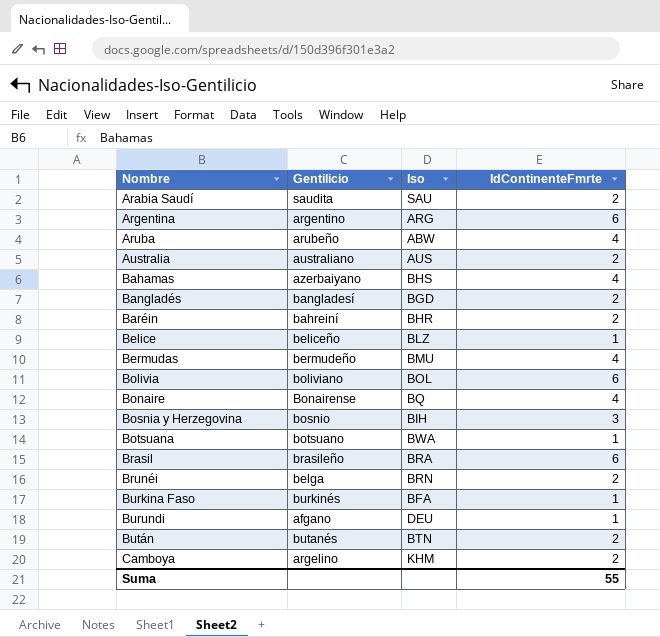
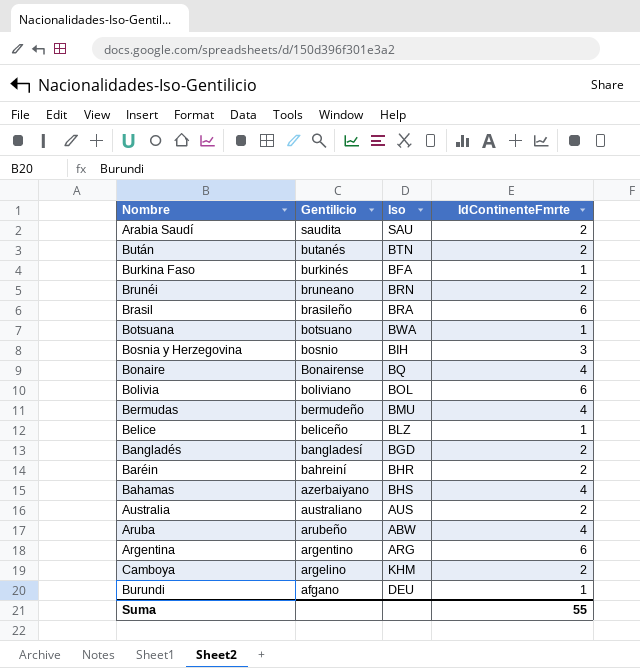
row order: Nombre ascending -> Gentilicio descending
Brunéi | Gentilicio: belga -> bruneano

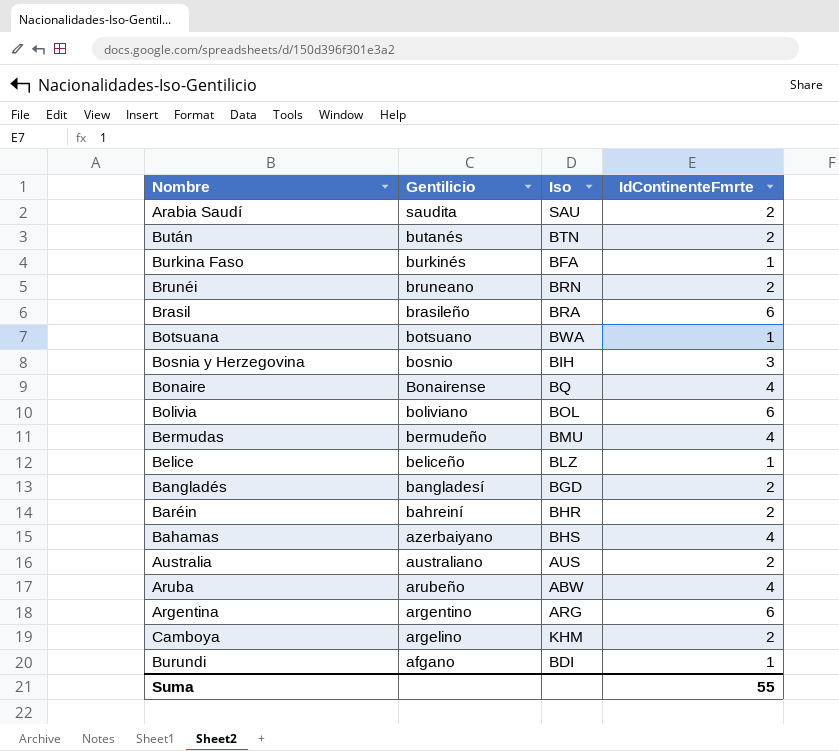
Burundi | Iso: DEU -> BDI

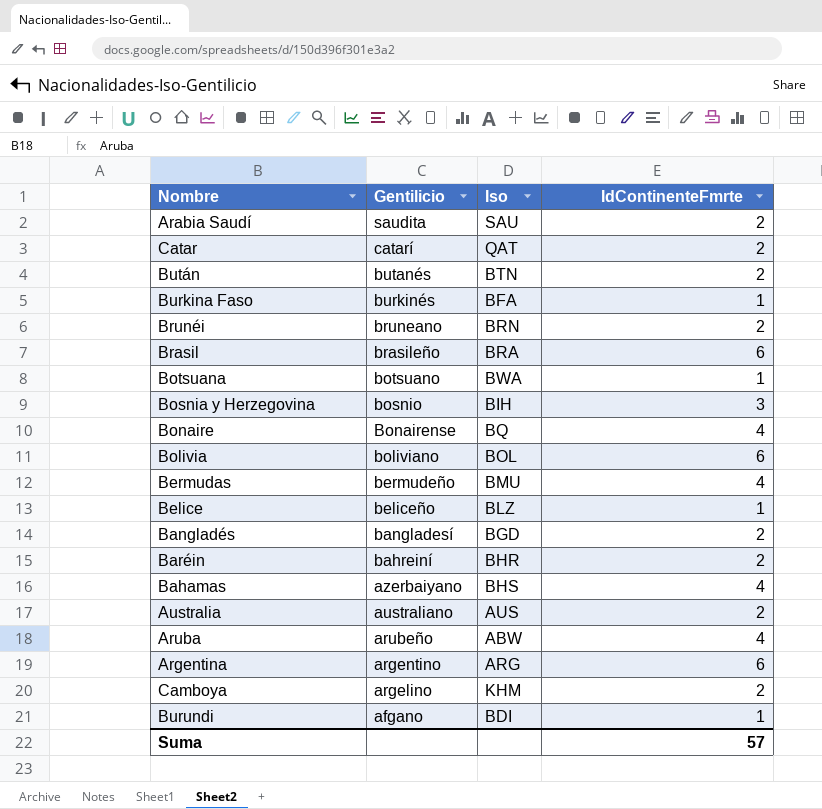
row Catar: none -> catarí | QAT | 2
Suma | IdContinenteFmrte: 55 -> 57

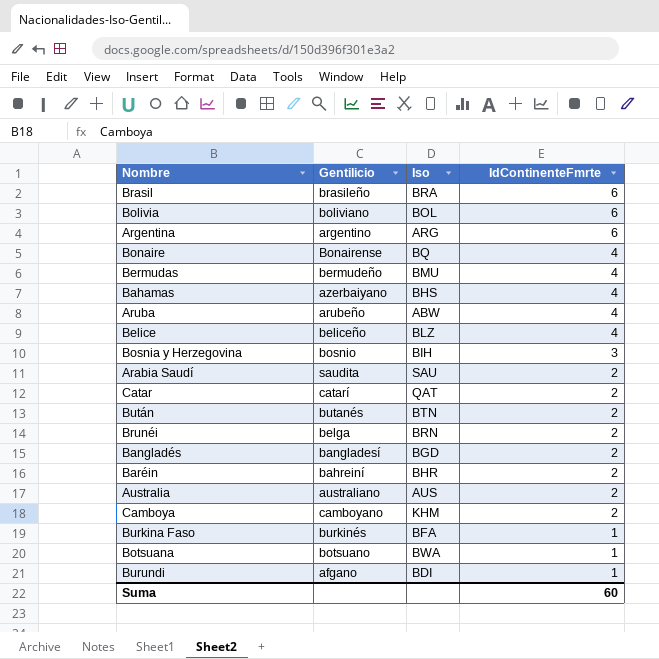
row order: Gentilicio descending -> IdContinenteFmrte descending
Belice | IdContinenteFmrte: 1 -> 4
Brunéi | Gentilicio: bruneano -> belga
Camboya | Gentilicio: argelino -> camboyano
Suma | IdContinenteFmrte: 57 -> 60

